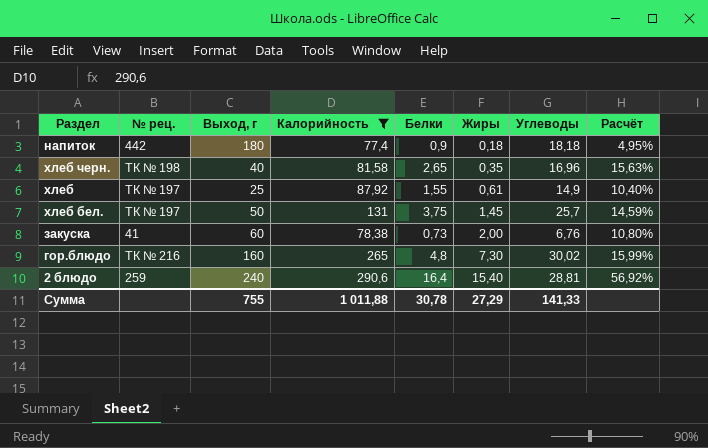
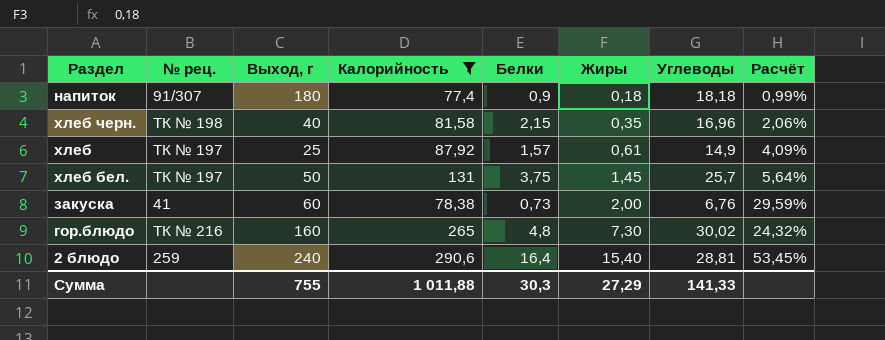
column Расчёт | formula: [Белки] / [Углеводы] -> [Жиры] / [Углеводы]
напиток | № рец.: 442 -> 91/307
хлеб черн. | Белки: 2,65 -> 2,15
хлеб | Белки: 1,55 -> 1,57
Сумма | Белки: 30,78 -> 30,3

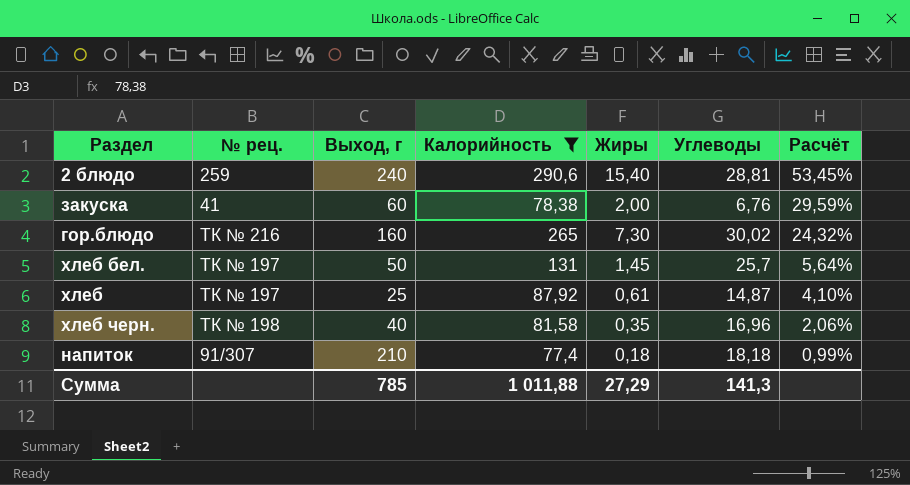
row order: Жиры ascending -> Расчёт descending
column Белки | position: 5 -> none
хлеб | Углеводы: 14,9 -> 14,87
хлеб | Расчёт: 4,09% -> 4,10%
напиток | Выход, г: 180 -> 210
Сумма | Выход, г: 755 -> 785
Сумма | Углеводы: 141,33 -> 141,3

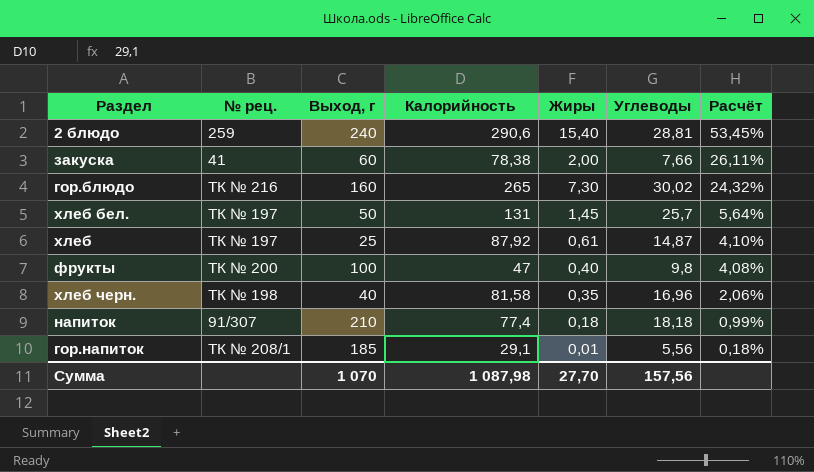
filter: Калорийность >= 77,4 -> none
закуска | Углеводы: 6,76 -> 7,66
закуска | Расчёт: 29,59% -> 26,11%
Сумма | Выход, г: 785 -> 1 070
Сумма | Калорийность: 1 011,88 -> 1 087,98
Сумма | Жиры: 27,29 -> 27,70
Сумма | Углеводы: 141,3 -> 157,56

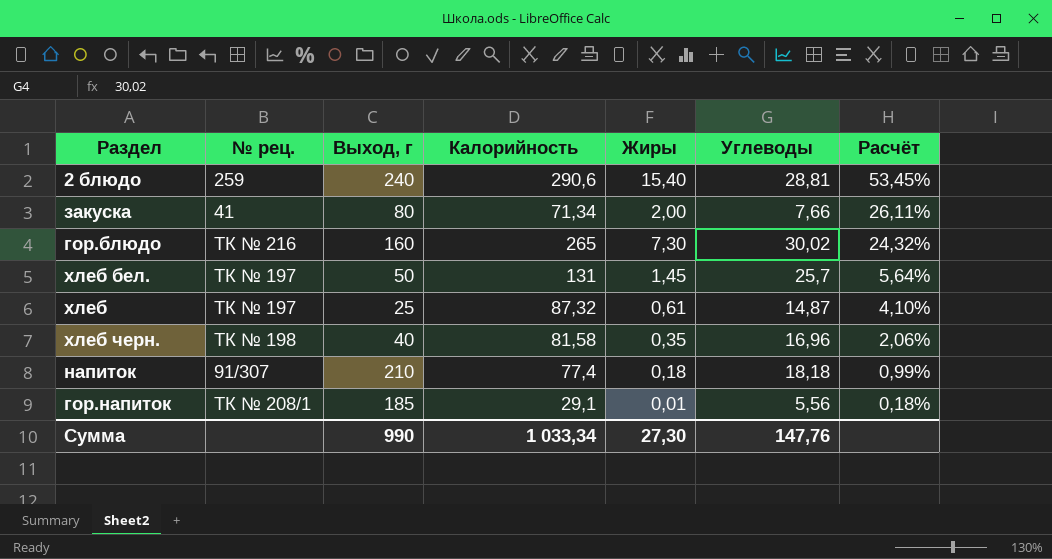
row фрукты: ТК № 200 | 100 | 47 | 0,40 | 9,8 | 4,08% -> none
закуска | Выход, г: 60 -> 80
закуска | Калорийность: 78,38 -> 71,34
хлеб | Калорийность: 87,92 -> 87,32
Сумма | Выход, г: 1 070 -> 990
Сумма | Калорийность: 1 087,98 -> 1 033,34
Сумма | Жиры: 27,70 -> 27,30
Сумма | Углеводы: 157,56 -> 147,76

